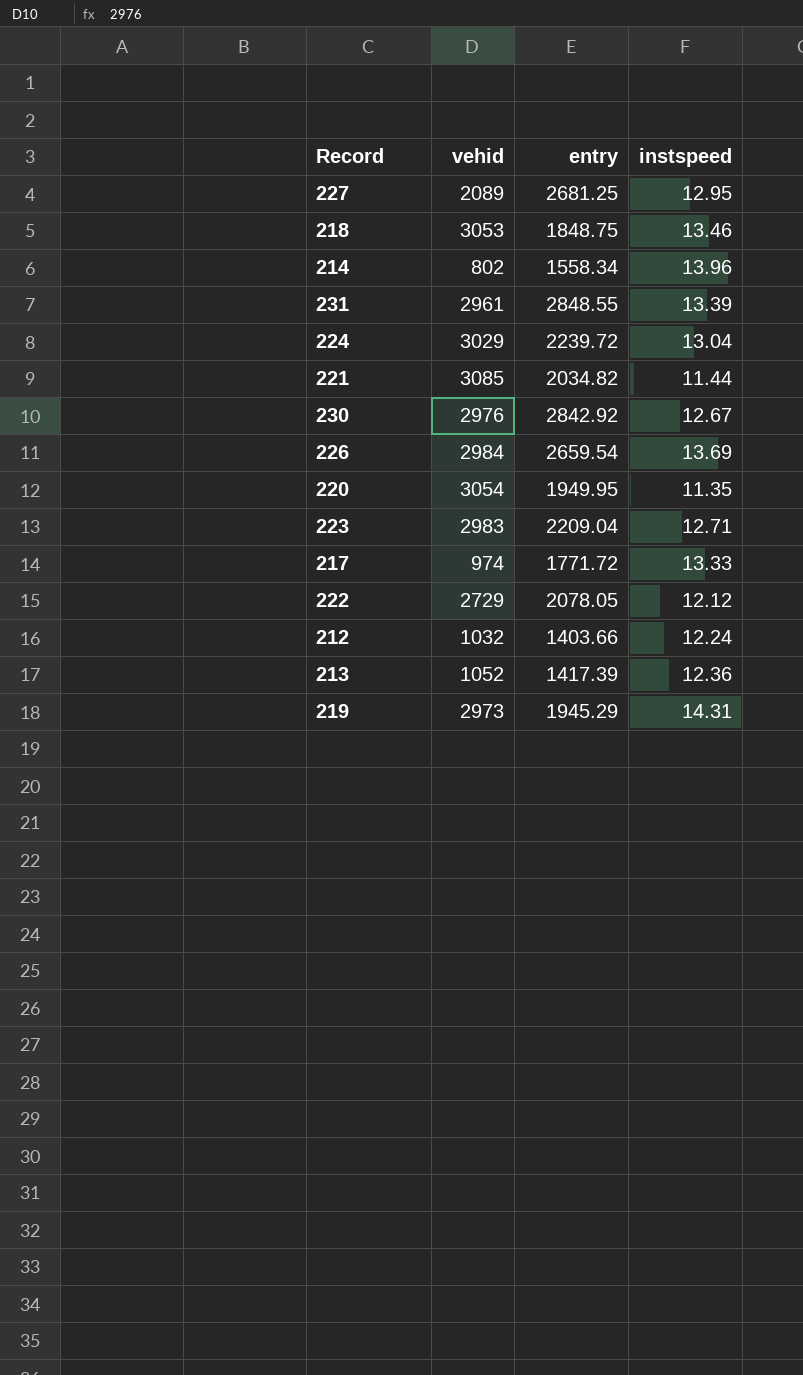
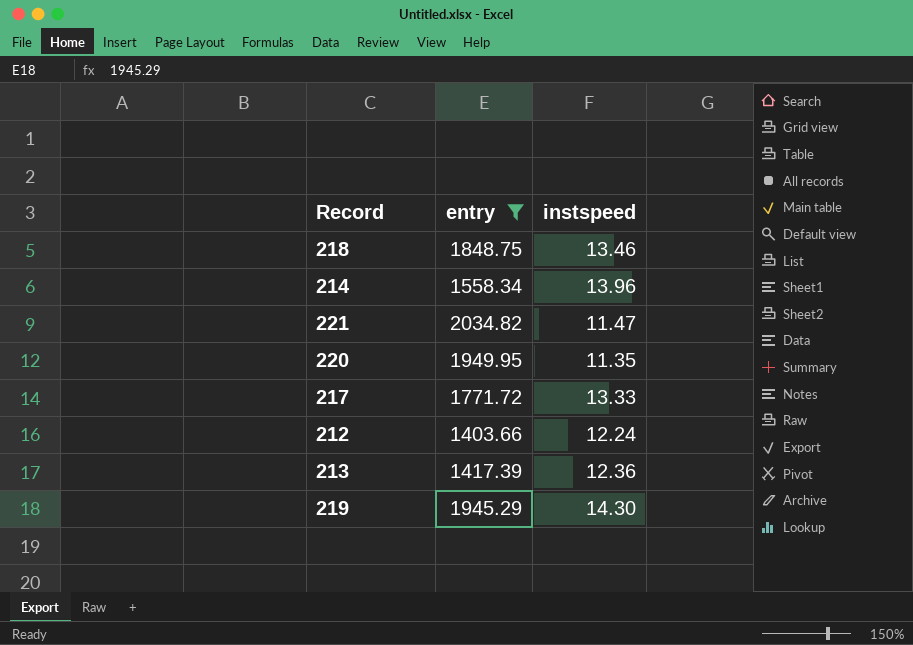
filter: none -> entry <= 2034.82
column vehid | position: 2 -> none
221 | instspeed: 11.44 -> 11.47
219 | instspeed: 14.31 -> 14.30

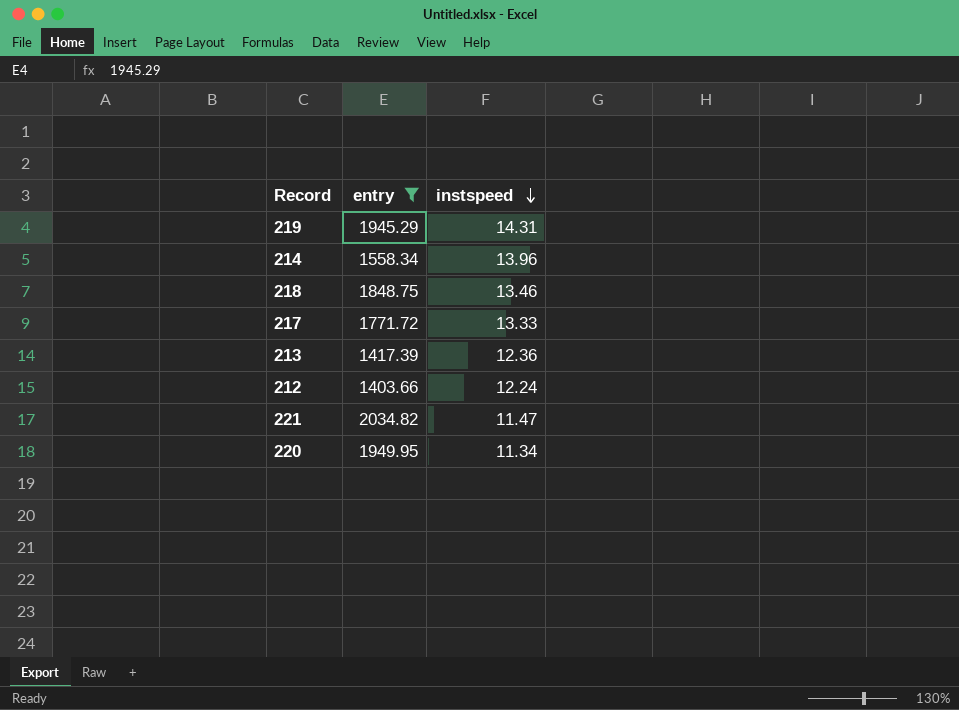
row order: none -> instspeed descending
219 | instspeed: 14.30 -> 14.31
220 | instspeed: 11.35 -> 11.34

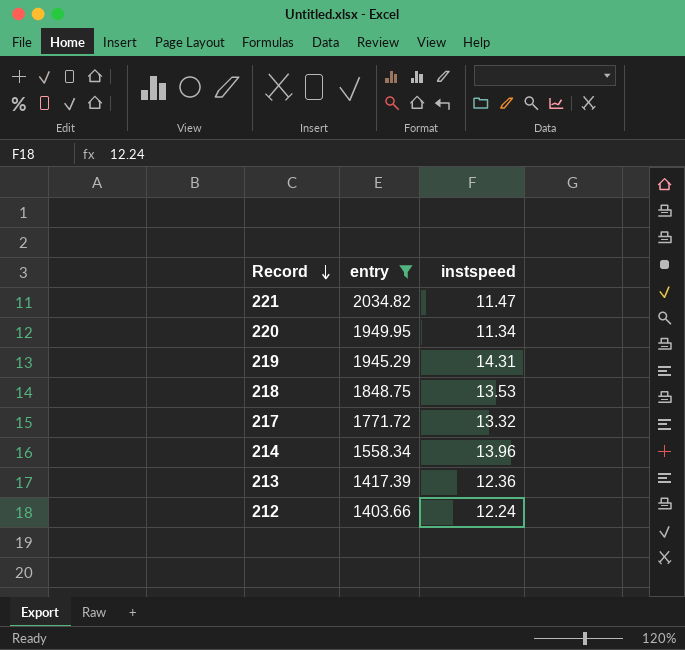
row order: instspeed descending -> Record descending
218 | instspeed: 13.46 -> 13.53
217 | instspeed: 13.33 -> 13.32

